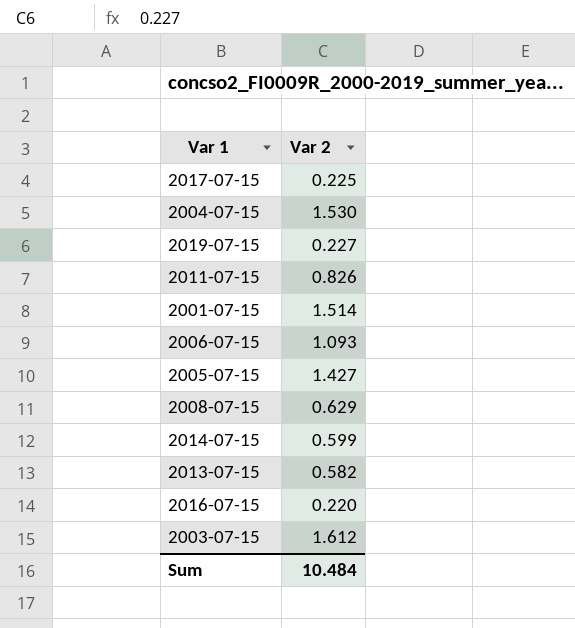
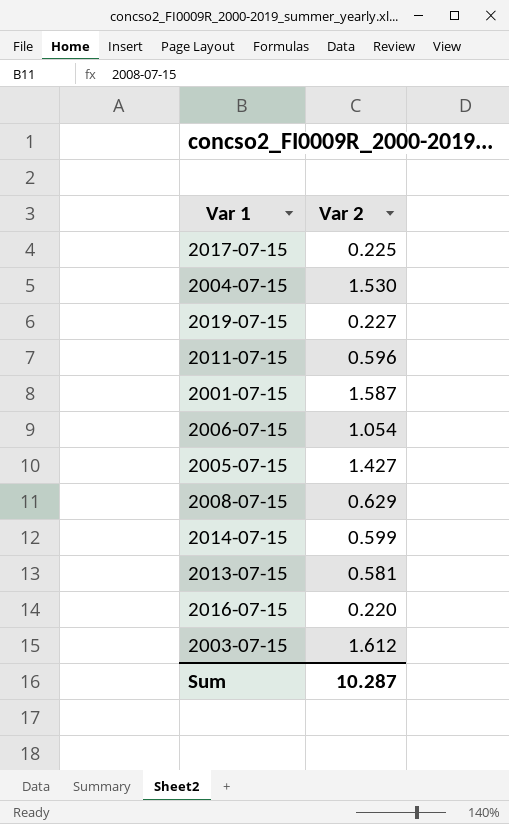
2011-07-15 | Var 2: 0.826 -> 0.596
2001-07-15 | Var 2: 1.514 -> 1.587
2006-07-15 | Var 2: 1.093 -> 1.054
2013-07-15 | Var 2: 0.582 -> 0.581
Sum | Var 2: 10.484 -> 10.287

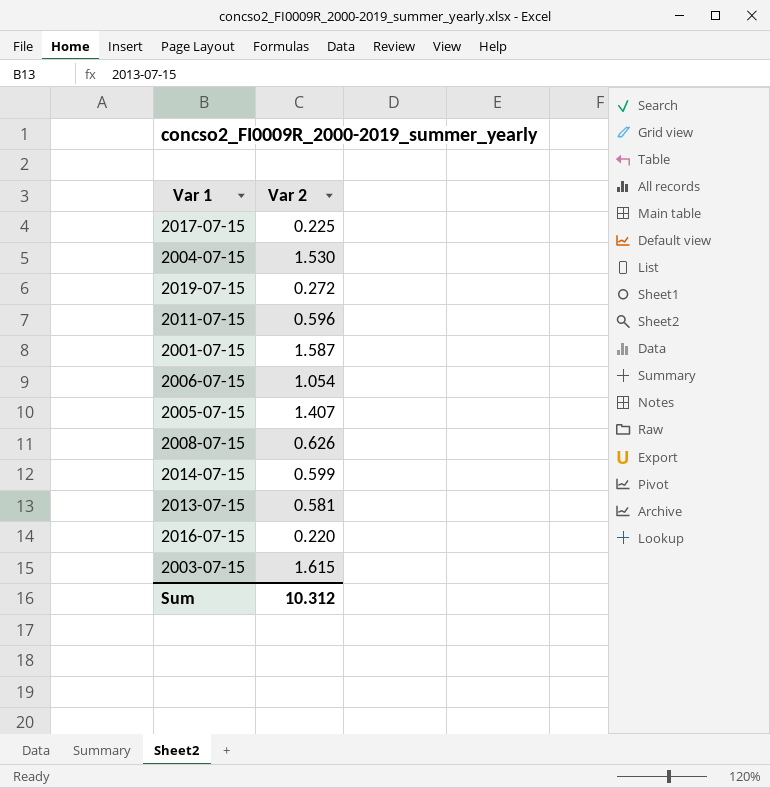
2019-07-15 | Var 2: 0.227 -> 0.272
2005-07-15 | Var 2: 1.427 -> 1.407
2008-07-15 | Var 2: 0.629 -> 0.626
2003-07-15 | Var 2: 1.612 -> 1.615
Sum | Var 2: 10.287 -> 10.312

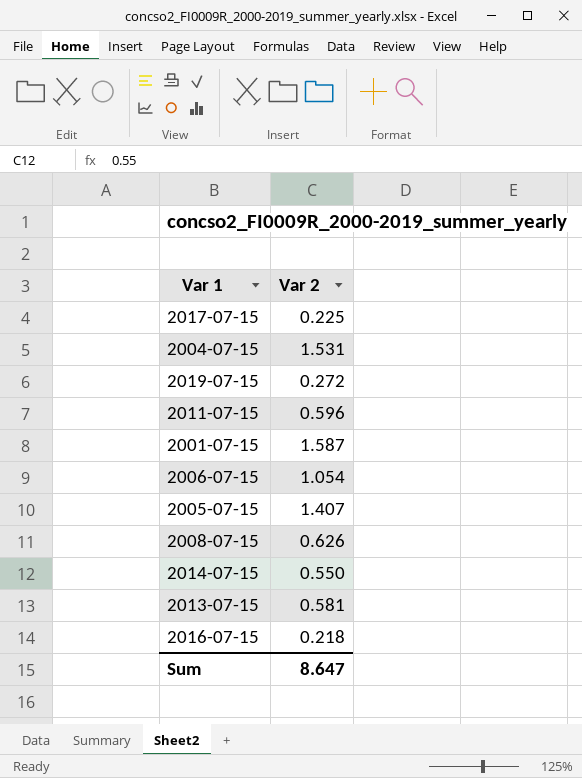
row 2003-07-15: 1.615 -> none
2004-07-15 | Var 2: 1.530 -> 1.531
2014-07-15 | Var 2: 0.599 -> 0.550
2016-07-15 | Var 2: 0.220 -> 0.218
Sum | Var 2: 10.312 -> 8.647

